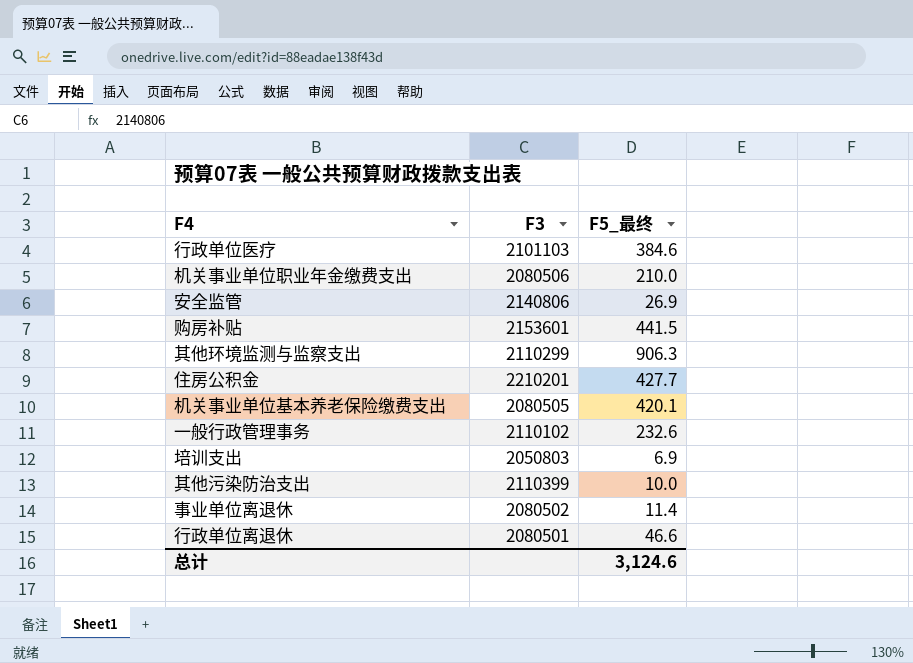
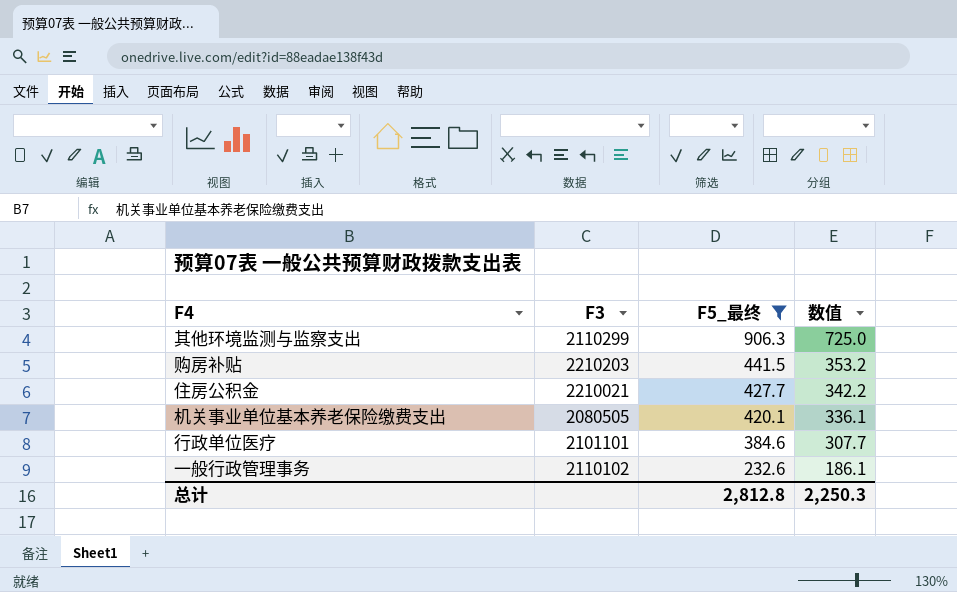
filter: none -> F5_最终 >= 232.6
row order: none -> F5_最终 descending
column 数值 | formula: none -> [F5_最终] * 0.8
购房补贴 | F3: 2153601 -> 2210203
住房公积金 | F3: 2210201 -> 2210021
行政单位医疗 | F3: 2101103 -> 2101101
总计 | F5_最终: 3,124.6 -> 2,812.8

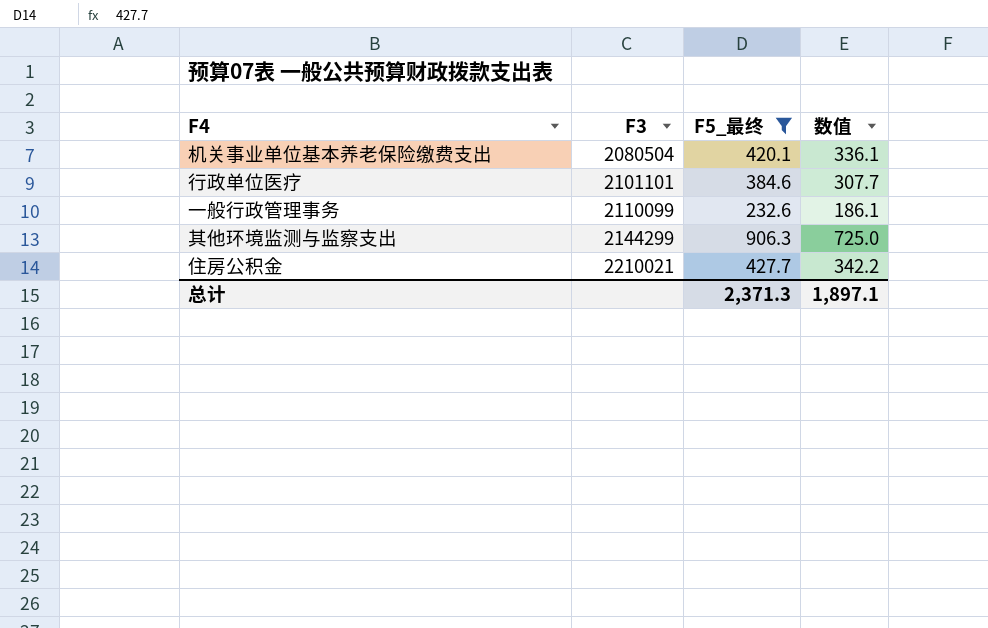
row order: F5_最终 descending -> F3 ascending
row 购房补贴: 2210203 | 441.5 | 353.2 -> none
机关事业单位基本养老保险缴费支出 | F3: 2080505 -> 2080504
一般行政管理事务 | F3: 2110102 -> 2110099
其他环境监测与监察支出 | F3: 2110299 -> 2144299
总计 | F5_最终: 2,812.8 -> 2,371.3
总计 | 数值: 2,250.3 -> 1,897.1

